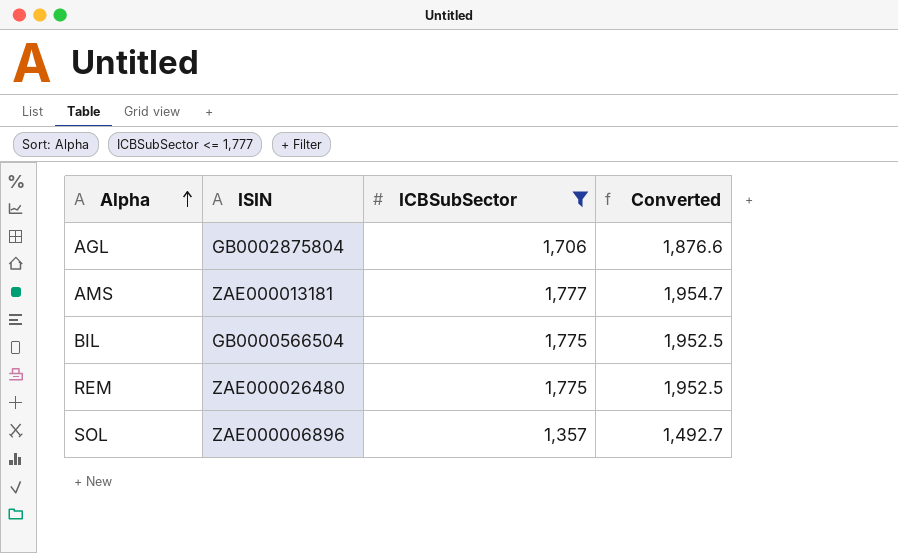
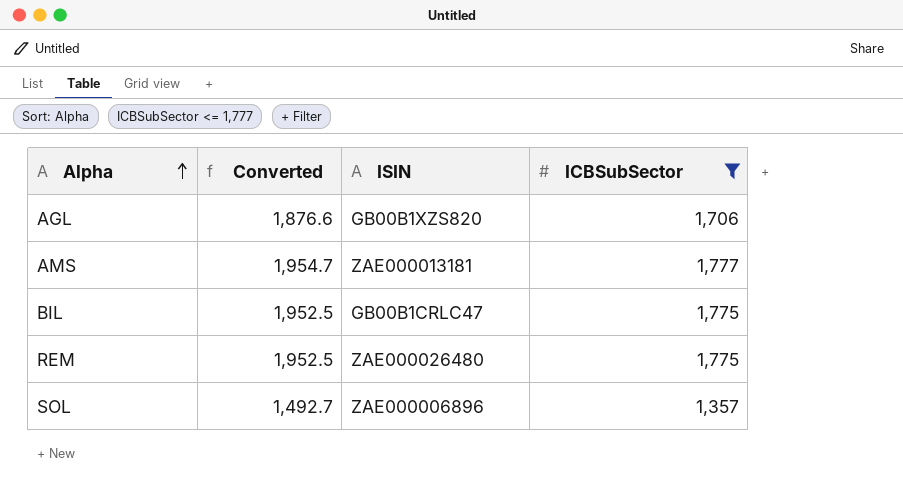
column Converted | position: 4 -> 2
AGL | ISIN: GB0002875804 -> GB00B1XZS820
BIL | ISIN: GB0000566504 -> GB00B1CRLC47

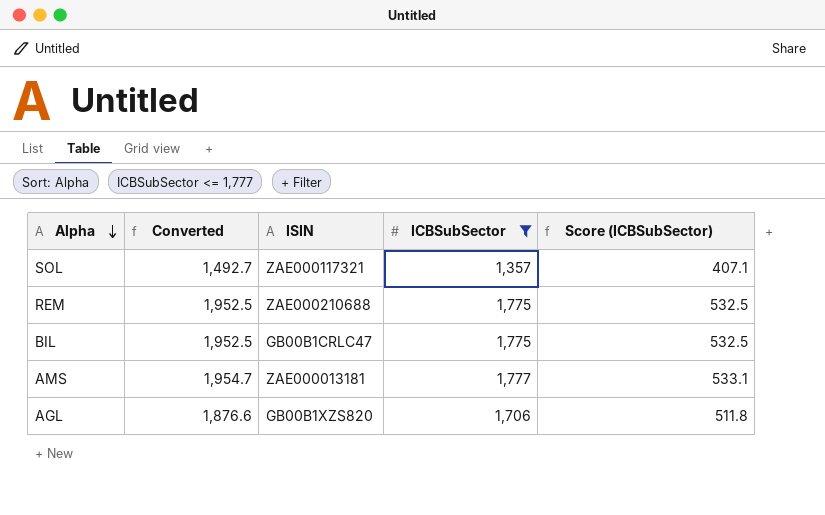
row order: Alpha ascending -> Alpha descending
column Score (ICBSubSector) | formula: none -> [ICBSubSector] * 0.3
SOL | ISIN: ZAE000006896 -> ZAE000117321
REM | ISIN: ZAE000026480 -> ZAE000210688

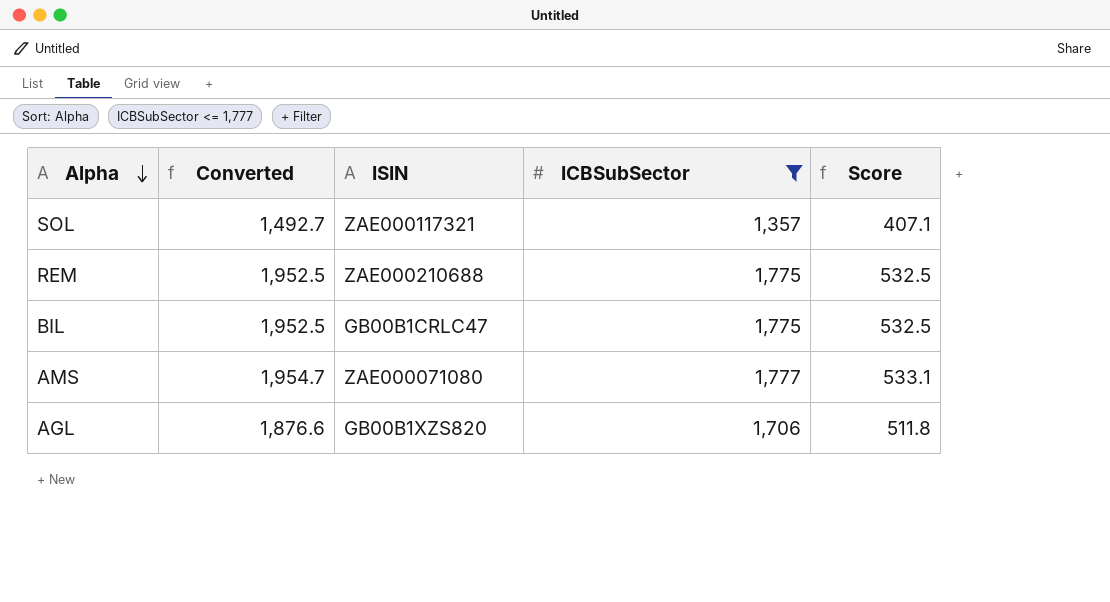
column name: Score (ICBSubSector) -> Score
AMS | ISIN: ZAE000013181 -> ZAE000071080

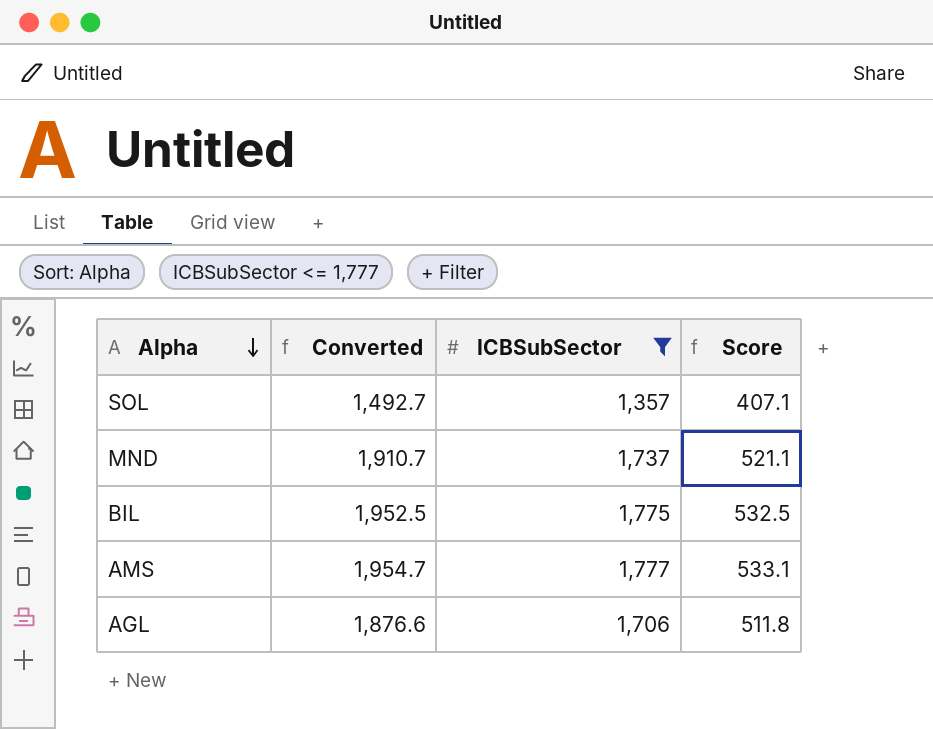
column ISIN | position: 3 -> none
row REM: 1,952.5 | ZAE000210688 | 1,775 | 532.5 -> none
row MND: none -> 1,910.7 | 1,737 | 521.1

